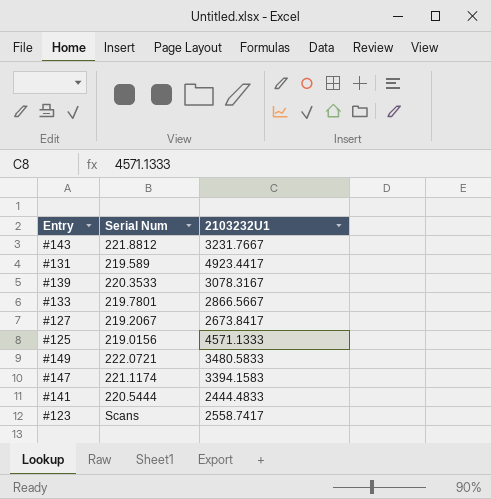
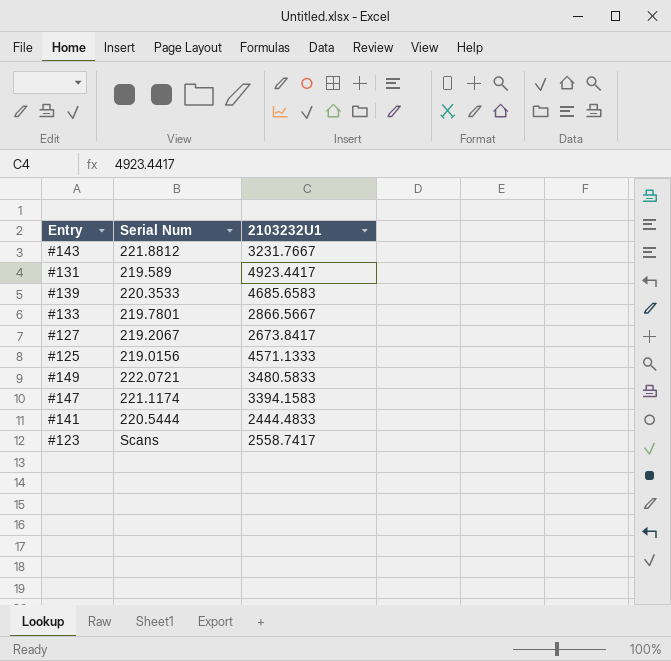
#139 | 2103232U1: 3078.3167 -> 4685.6583

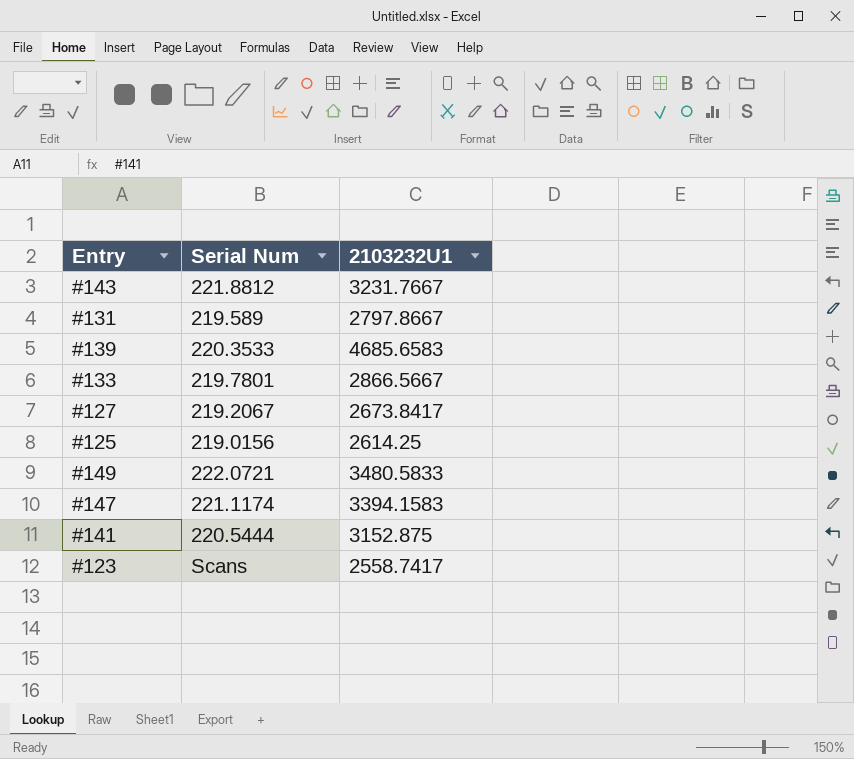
#131 | 2103232U1: 4923.4417 -> 2797.8667
#125 | 2103232U1: 4571.1333 -> 2614.25
#141 | 2103232U1: 2444.4833 -> 3152.875

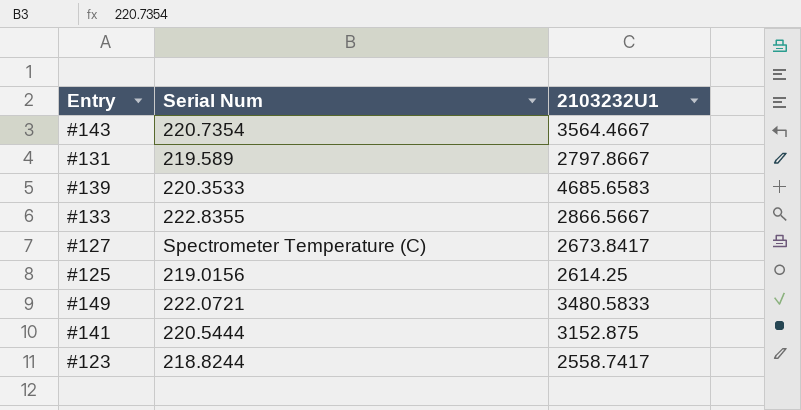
row #147: 221.1174 | 3394.1583 -> none
#143 | Serial Num: 221.8812 -> 220.7354
#143 | 2103232U1: 3231.7667 -> 3564.4667
#133 | Serial Num: 219.7801 -> 222.8355
#127 | Serial Num: 219.2067 -> Spectrometer Temperature (C)
#123 | Serial Num: Scans -> 218.8244

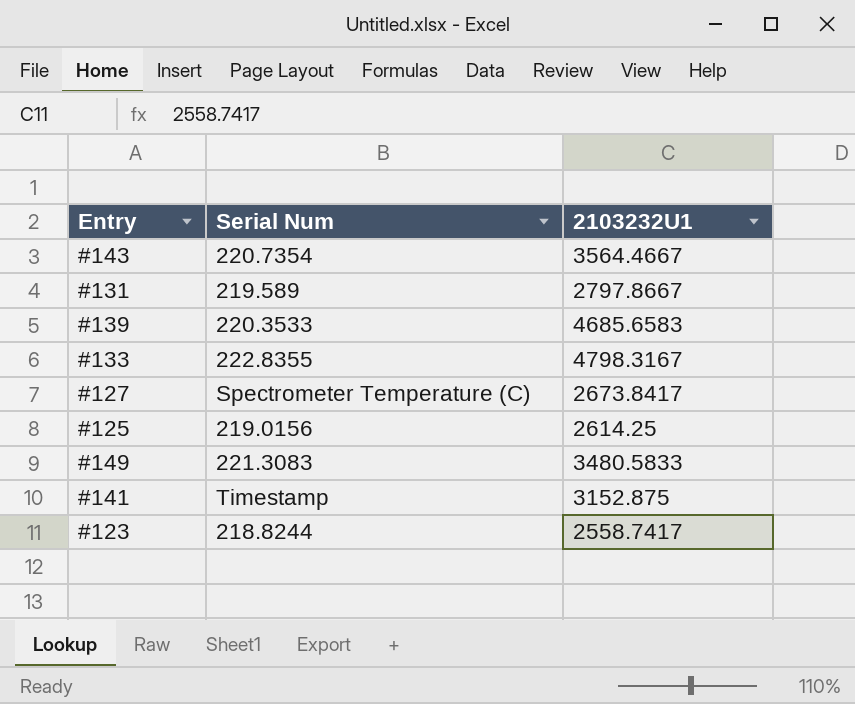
#133 | 2103232U1: 2866.5667 -> 4798.3167
#149 | Serial Num: 222.0721 -> 221.3083
#141 | Serial Num: 220.5444 -> Timestamp

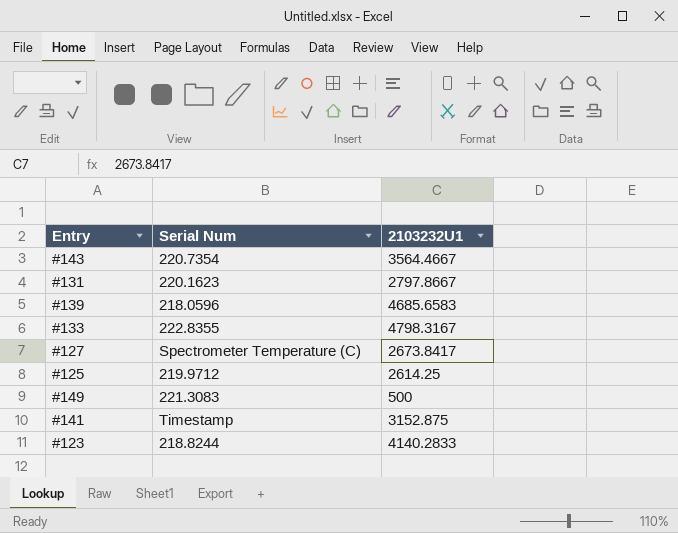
#131 | Serial Num: 219.589 -> 220.1623
#139 | Serial Num: 220.3533 -> 218.0596
#125 | Serial Num: 219.0156 -> 219.9712
#149 | 2103232U1: 3480.5833 -> 500
#123 | 2103232U1: 2558.7417 -> 4140.2833

